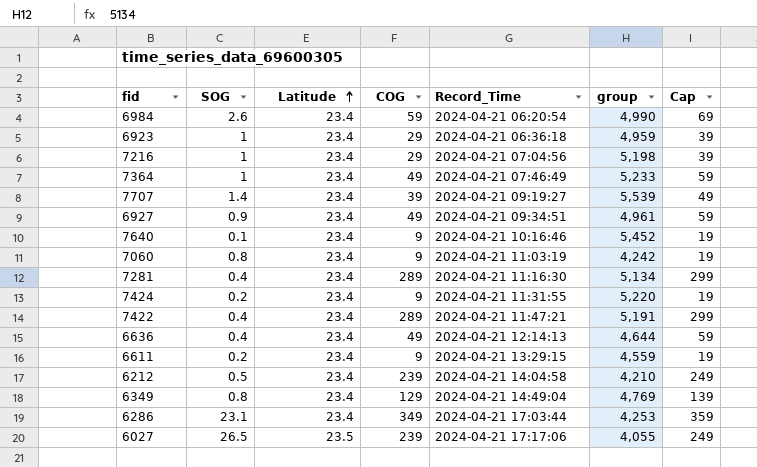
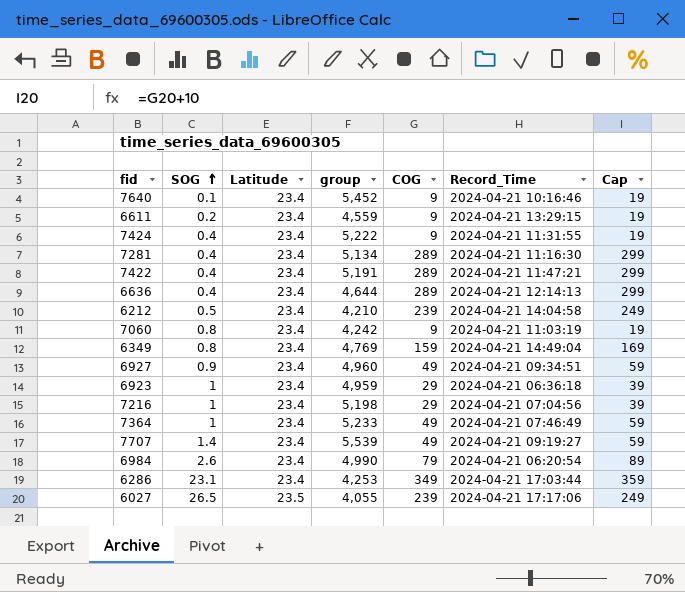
row order: Latitude ascending -> SOG ascending
column group | position: 6 -> 4
7424 | SOG: 0.2 -> 0.4
7424 | group: 5,220 -> 5,222
6636 | COG: 49 -> 289
6636 | Cap: 59 -> 299
6349 | COG: 129 -> 159
6349 | Cap: 139 -> 169
6927 | group: 4,961 -> 4,960
7707 | COG: 39 -> 49
7707 | Cap: 49 -> 59
6984 | COG: 59 -> 79
6984 | Cap: 69 -> 89

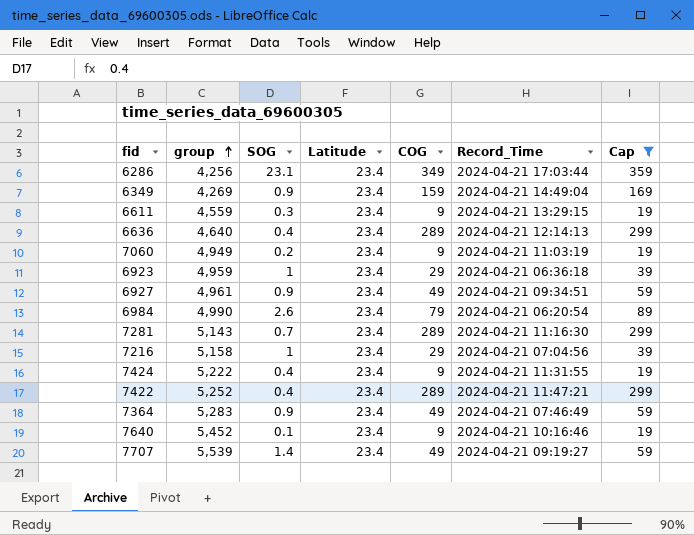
filter: none -> Cap != 249
row order: SOG ascending -> group ascending
column group | position: 4 -> 2
6286 | group: 4,253 -> 4,256
6349 | group: 4,769 -> 4,269
6349 | SOG: 0.8 -> 0.9
6611 | SOG: 0.2 -> 0.3
6636 | group: 4,644 -> 4,640
7060 | group: 4,242 -> 4,949
7060 | SOG: 0.8 -> 0.2
6927 | group: 4,960 -> 4,961
7281 | group: 5,134 -> 5,143
7281 | SOG: 0.4 -> 0.7
7216 | group: 5,198 -> 5,158
7422 | group: 5,191 -> 5,252
7364 | group: 5,233 -> 5,283
7364 | SOG: 1 -> 0.9

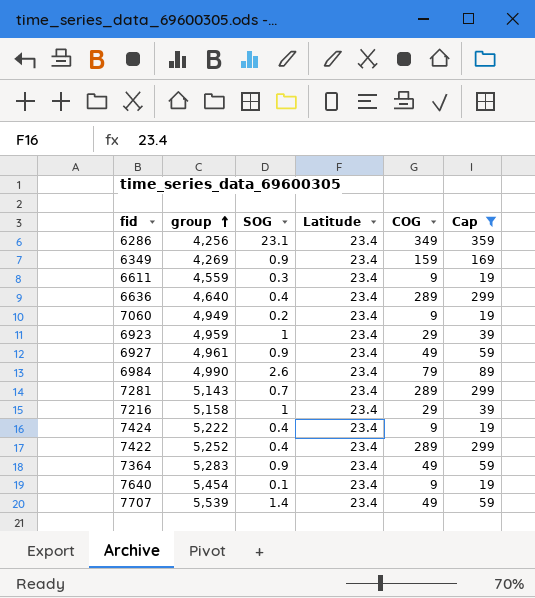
column Record_Time | position: 6 -> none
7640 | group: 5,452 -> 5,454

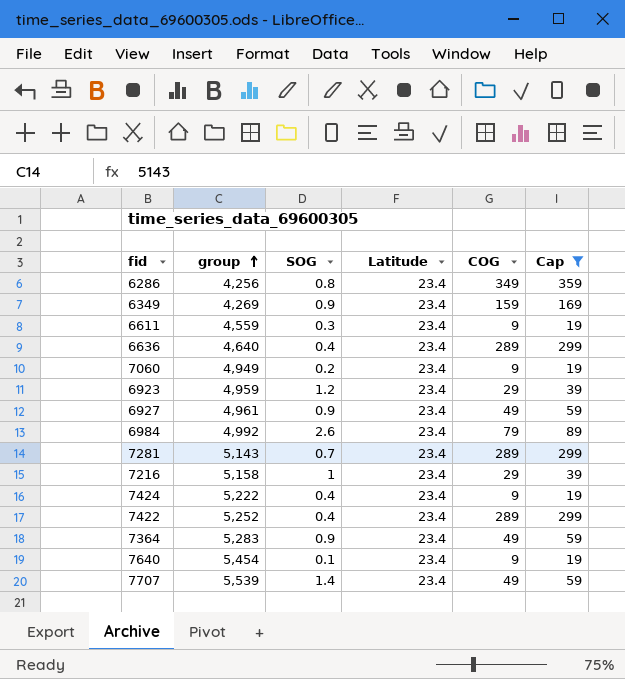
6286 | SOG: 23.1 -> 0.8
6923 | SOG: 1 -> 1.2
6984 | group: 4,990 -> 4,992

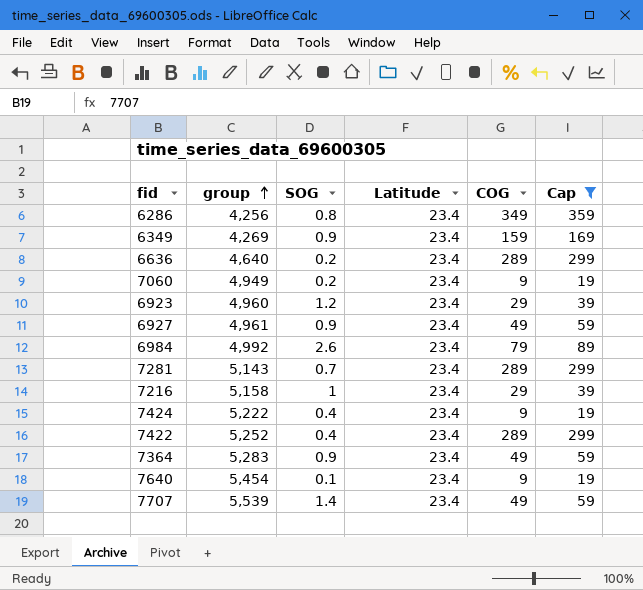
row 6611: 4,559 | 0.3 | 23.4 | 9 | 19 -> none
6636 | SOG: 0.4 -> 0.2
6923 | group: 4,959 -> 4,960

